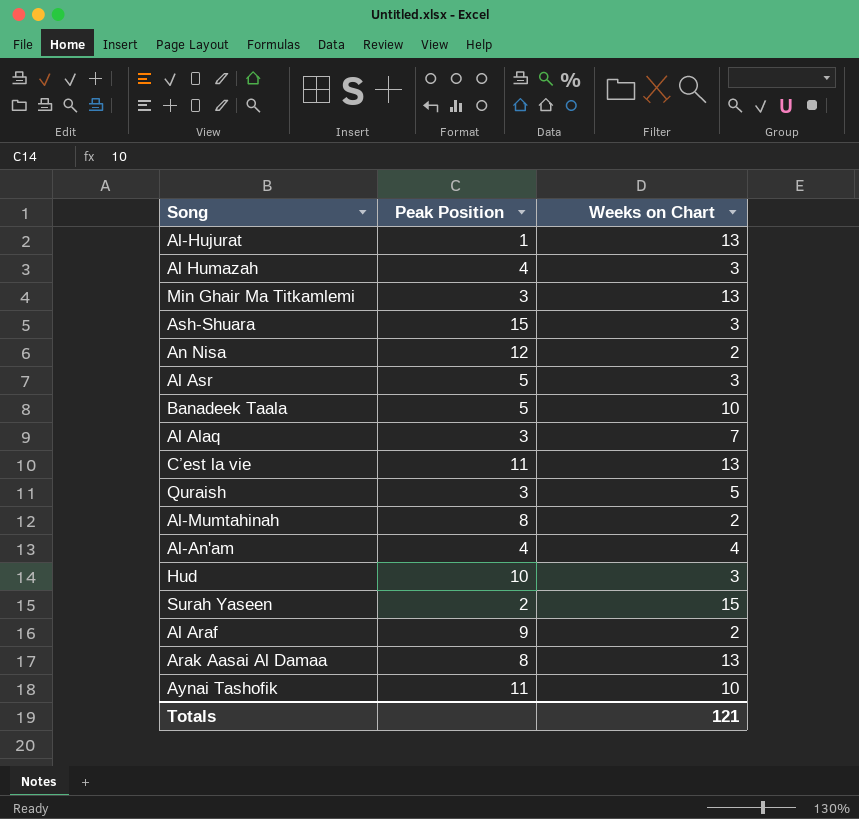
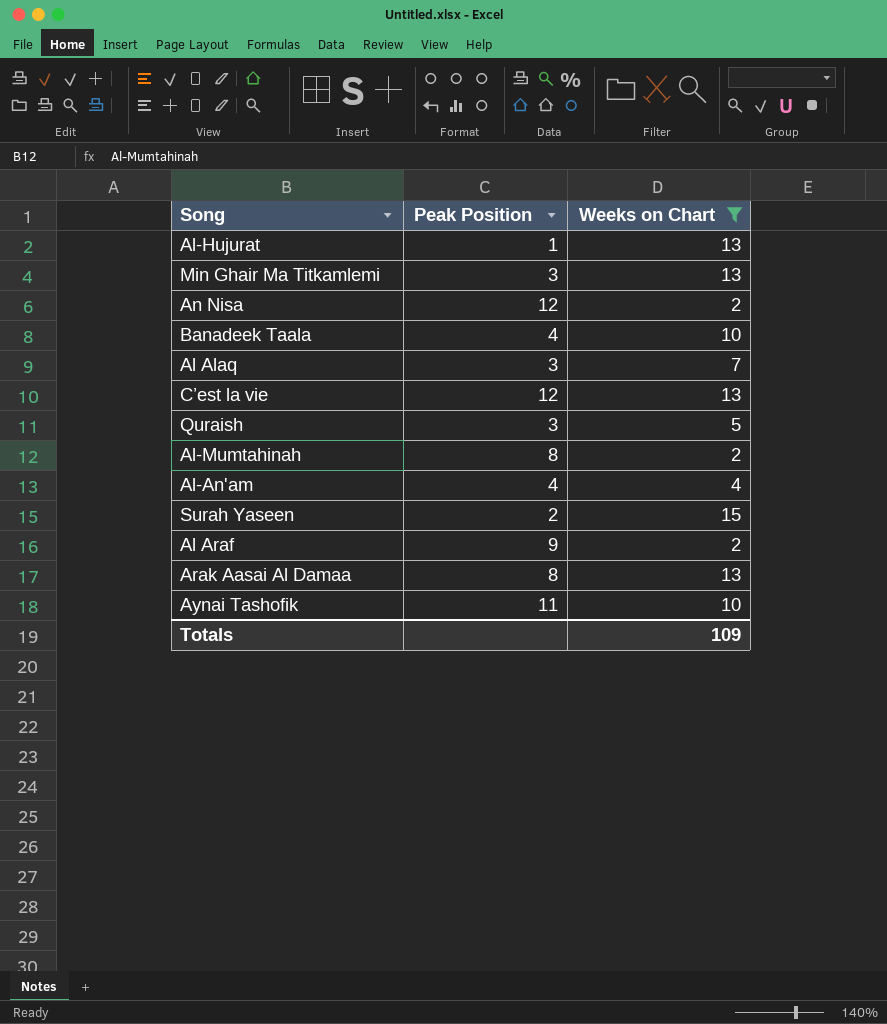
filter: none -> Weeks on Chart != 3
Banadeek Taala | Peak Position: 5 -> 4
C’est la vie | Peak Position: 11 -> 12
Totals | Weeks on Chart: 121 -> 109

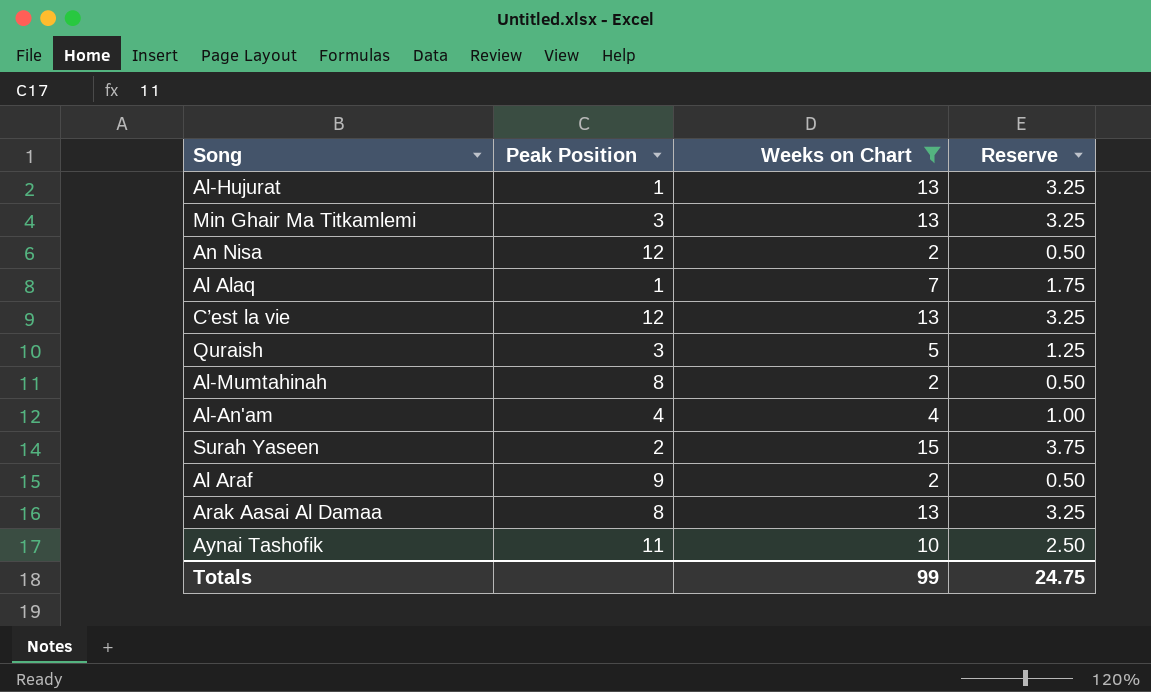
column Reserve | formula: none -> [Weeks on Chart] * 0.25
row Banadeek Taala: 4 | 10 -> none
Al Alaq | Peak Position: 3 -> 1
Totals | Weeks on Chart: 109 -> 99

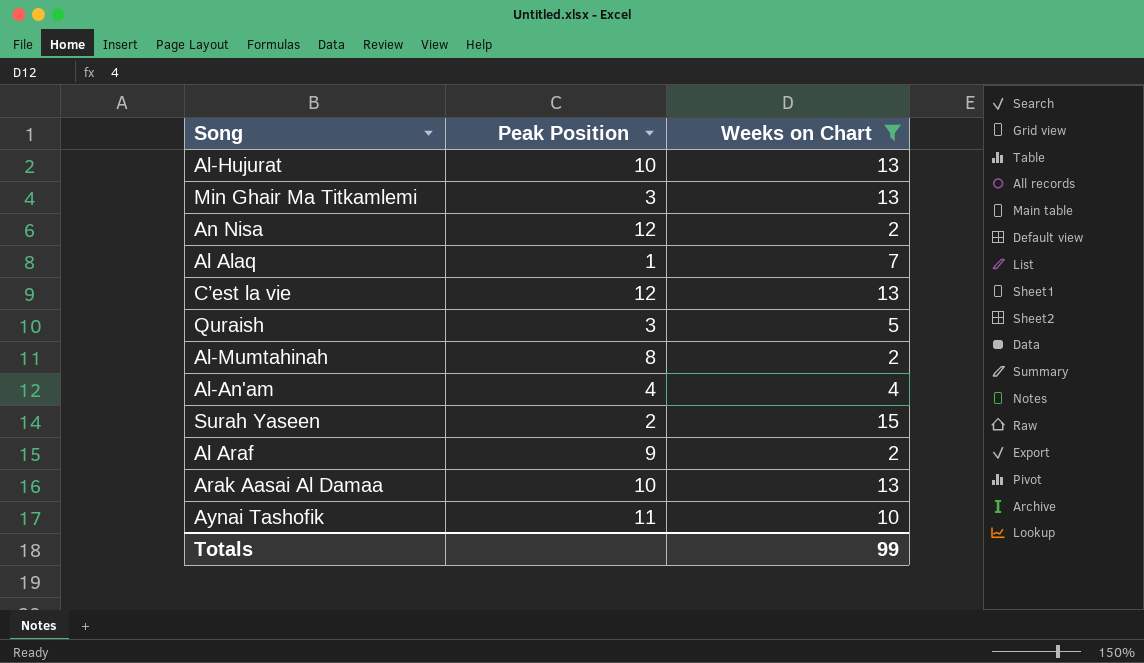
column Reserve | formula: [Weeks on Chart] * 0.25 -> none
Al-Hujurat | Peak Position: 1 -> 10
Arak Aasai Al Damaa | Peak Position: 8 -> 10

